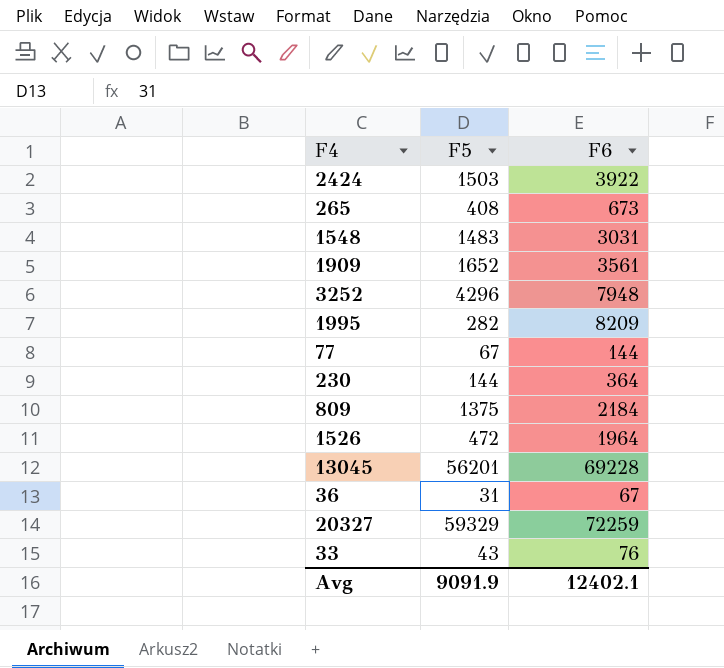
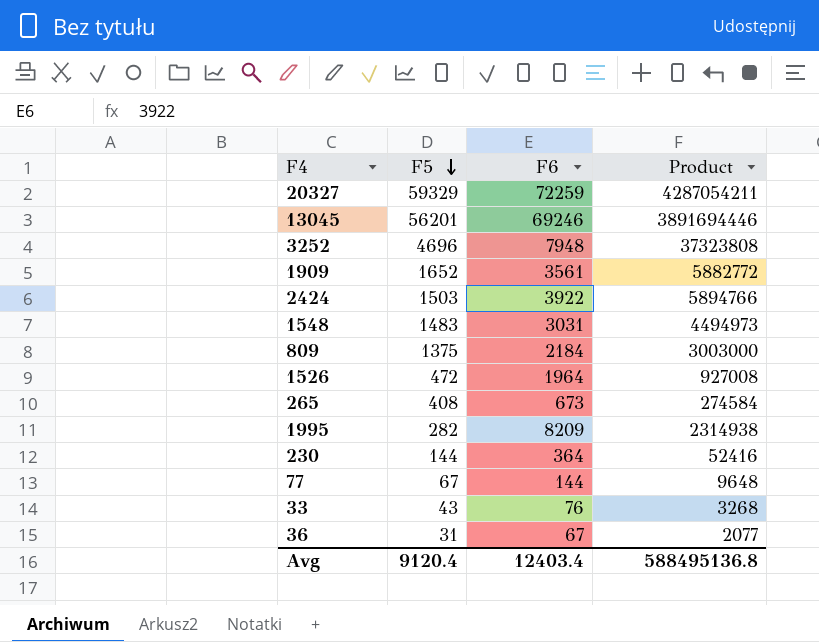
row order: none -> F5 descending
column Product | formula: none -> [F5] * [F6]
13045 | F6: 69228 -> 69246
3252 | F5: 4296 -> 4696
Avg | F5: 9091.9 -> 9120.4
Avg | F6: 12402.1 -> 12403.4

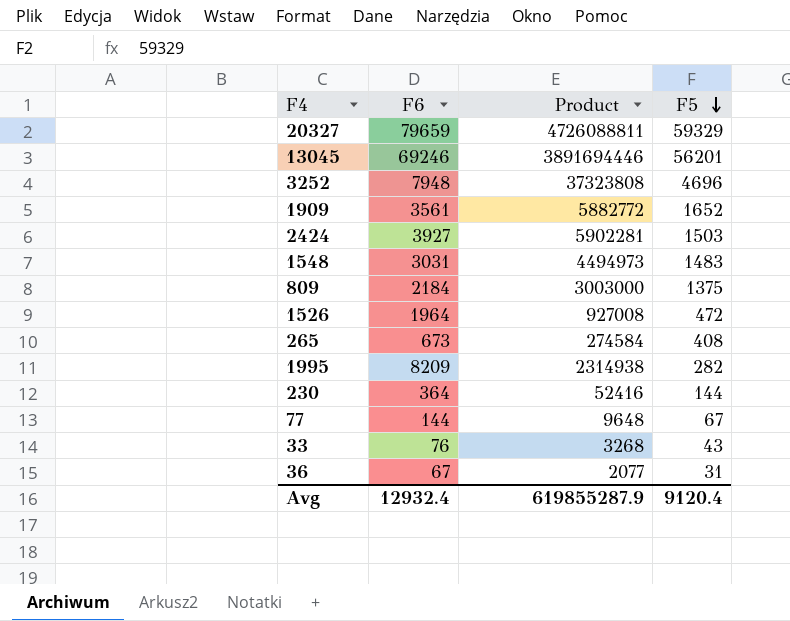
column F5 | position: 2 -> 4
20327 | F6: 72259 -> 79659
20327 | Product: 4287054211 -> 4726088811
2424 | F6: 3922 -> 3927
2424 | Product: 5894766 -> 5902281
Avg | F6: 12403.4 -> 12932.4
Avg | Product: 588495136.8 -> 619855287.9

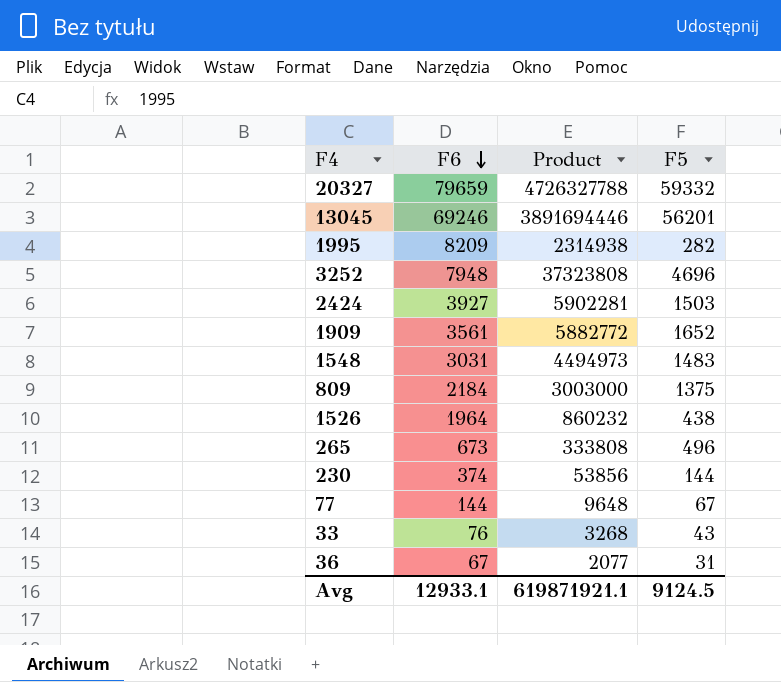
row order: F5 descending -> F6 descending
20327 | Product: 4726088811 -> 4726327788
20327 | F5: 59329 -> 59332
1526 | Product: 927008 -> 860232
1526 | F5: 472 -> 438
265 | Product: 274584 -> 333808
265 | F5: 408 -> 496
230 | F6: 364 -> 374
230 | Product: 52416 -> 53856
Avg | F6: 12932.4 -> 12933.1
Avg | Product: 619855287.9 -> 619871921.1
Avg | F5: 9120.4 -> 9124.5

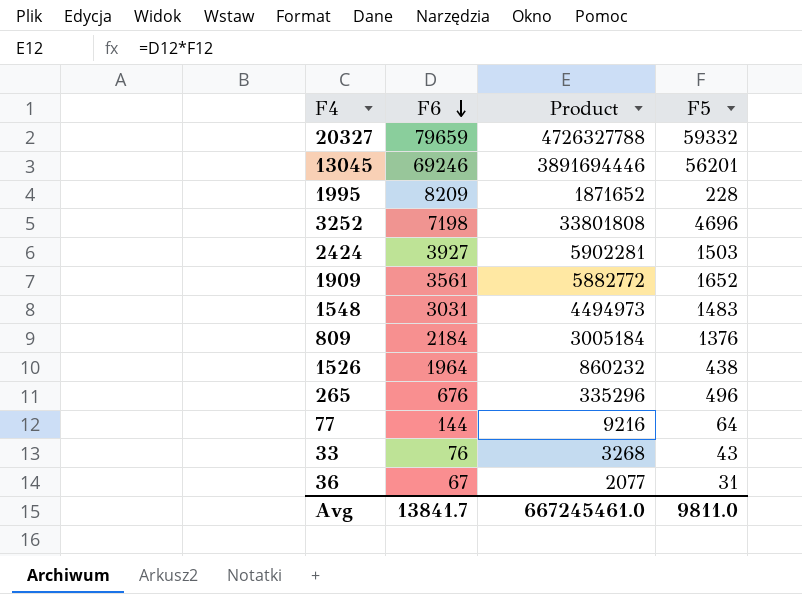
row 230: 374 | 53856 | 144 -> none
1995 | Product: 2314938 -> 1871652
1995 | F5: 282 -> 228
3252 | F6: 7948 -> 7198
3252 | Product: 37323808 -> 33801808
809 | Product: 3003000 -> 3005184
809 | F5: 1375 -> 1376
265 | F6: 673 -> 676
265 | Product: 333808 -> 335296
77 | Product: 9648 -> 9216
77 | F5: 67 -> 64
Avg | F6: 12933.1 -> 13841.7
Avg | Product: 619871921.1 -> 667245461.0
Avg | F5: 9124.5 -> 9811.0

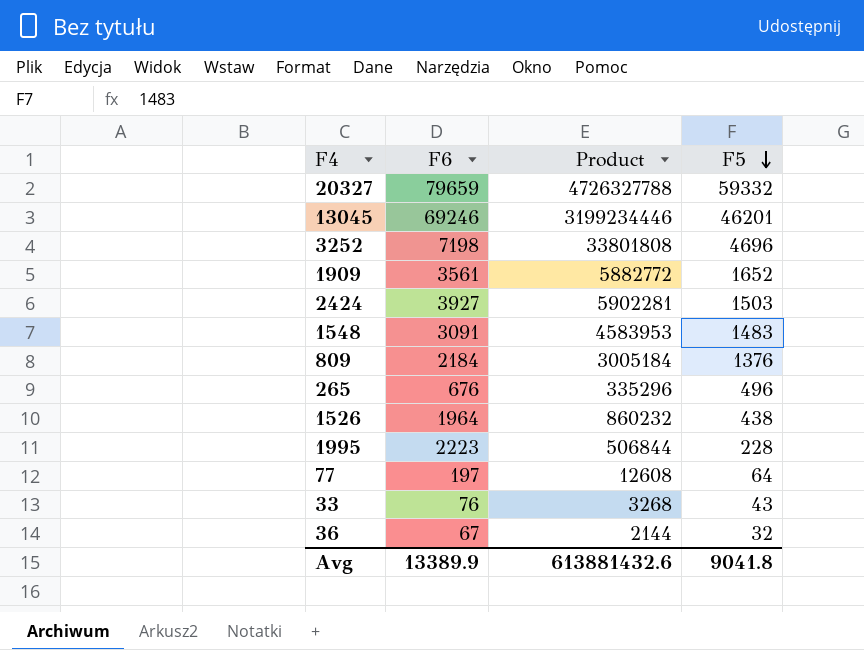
row order: F6 descending -> F5 descending
13045 | Product: 3891694446 -> 3199234446
13045 | F5: 56201 -> 46201
1548 | F6: 3031 -> 3091
1548 | Product: 4494973 -> 4583953
1995 | F6: 8209 -> 2223
1995 | Product: 1871652 -> 506844
77 | F6: 144 -> 197
77 | Product: 9216 -> 12608
36 | Product: 2077 -> 2144
36 | F5: 31 -> 32
Avg | F6: 13841.7 -> 13389.9
Avg | Product: 667245461.0 -> 613881432.6
Avg | F5: 9811.0 -> 9041.8

